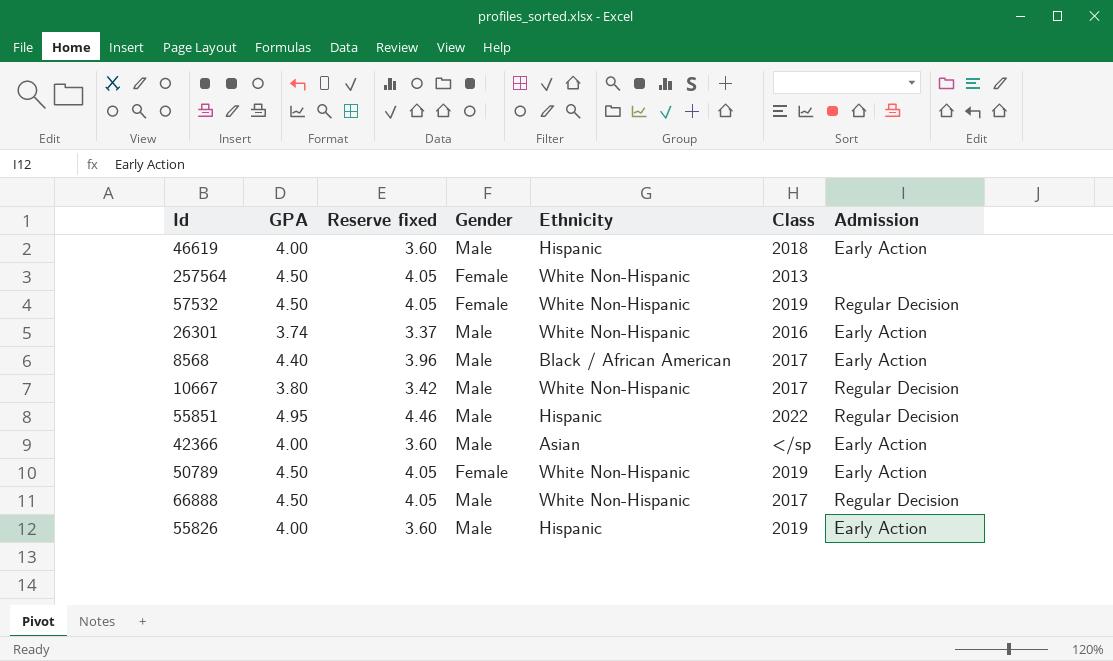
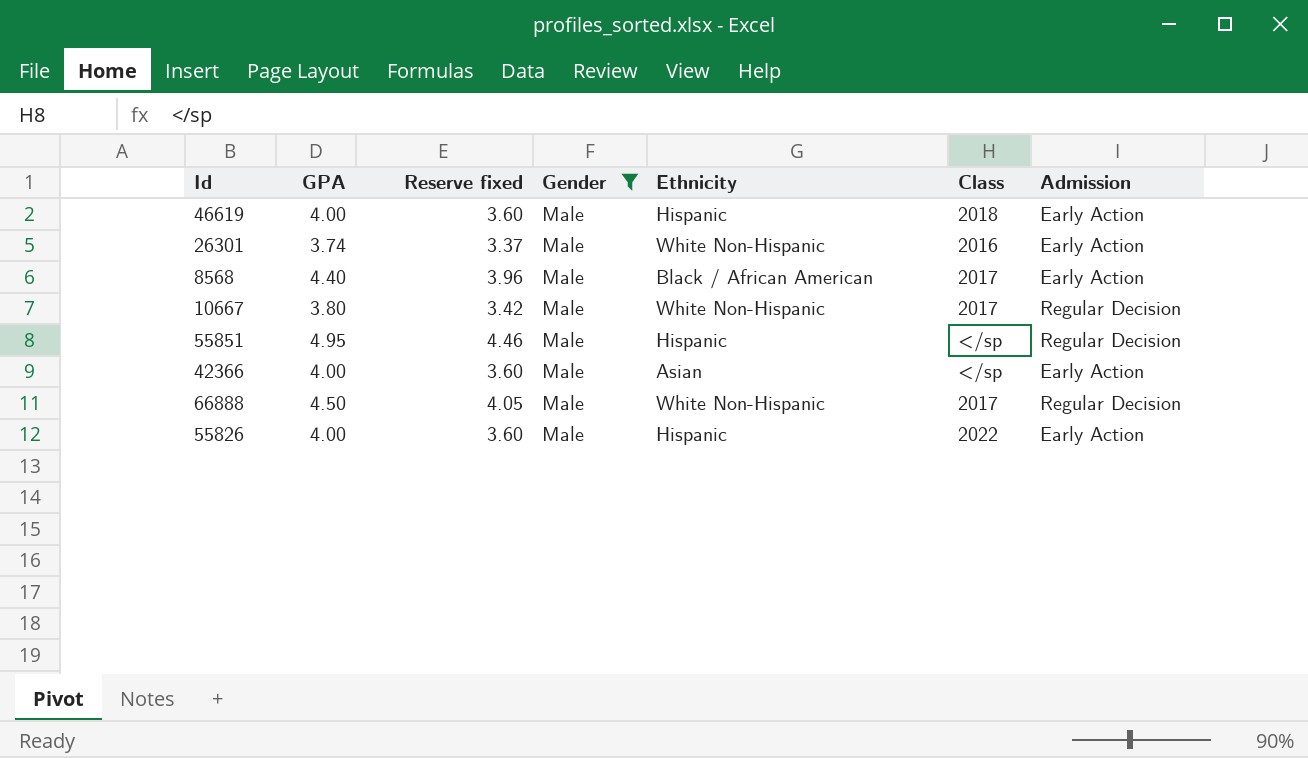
filter: none -> Gender = Male
55851 | Class: 2022 -> </sp
55826 | Class: 2019 -> 2022

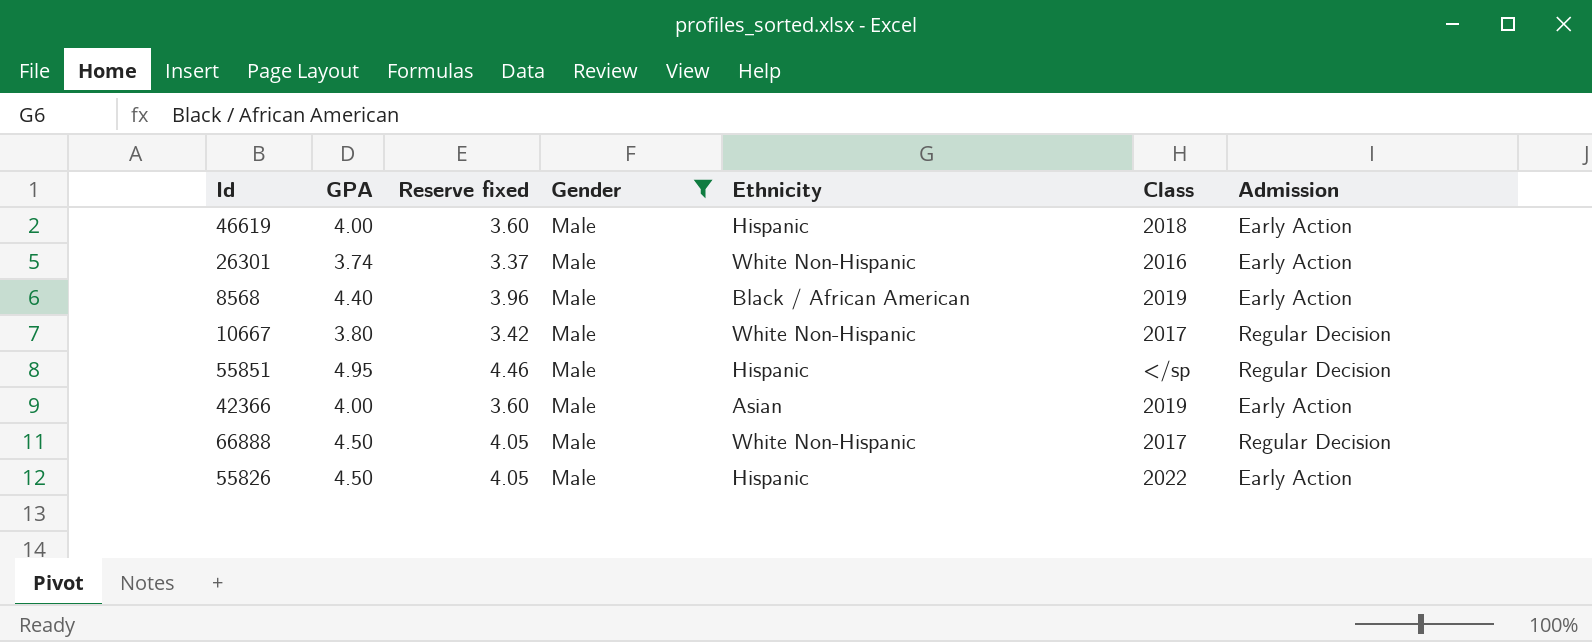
8568 | Class: 2017 -> 2019
42366 | Class: </sp -> 2019
55826 | GPA: 4.00 -> 4.50
55826 | Reserve fixed: 3.60 -> 4.05

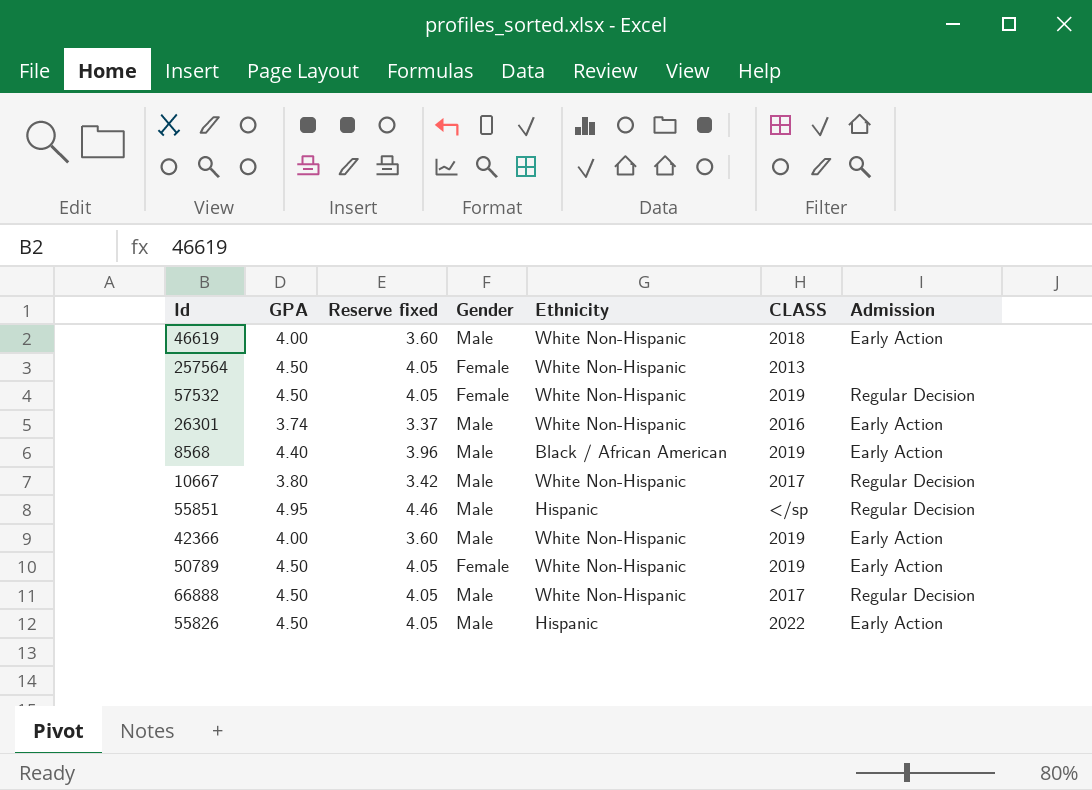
filter: Gender = Male -> none
column name: Class -> CLASS
46619 | Ethnicity: Hispanic -> White Non-Hispanic
42366 | Ethnicity: Asian -> White Non-Hispanic

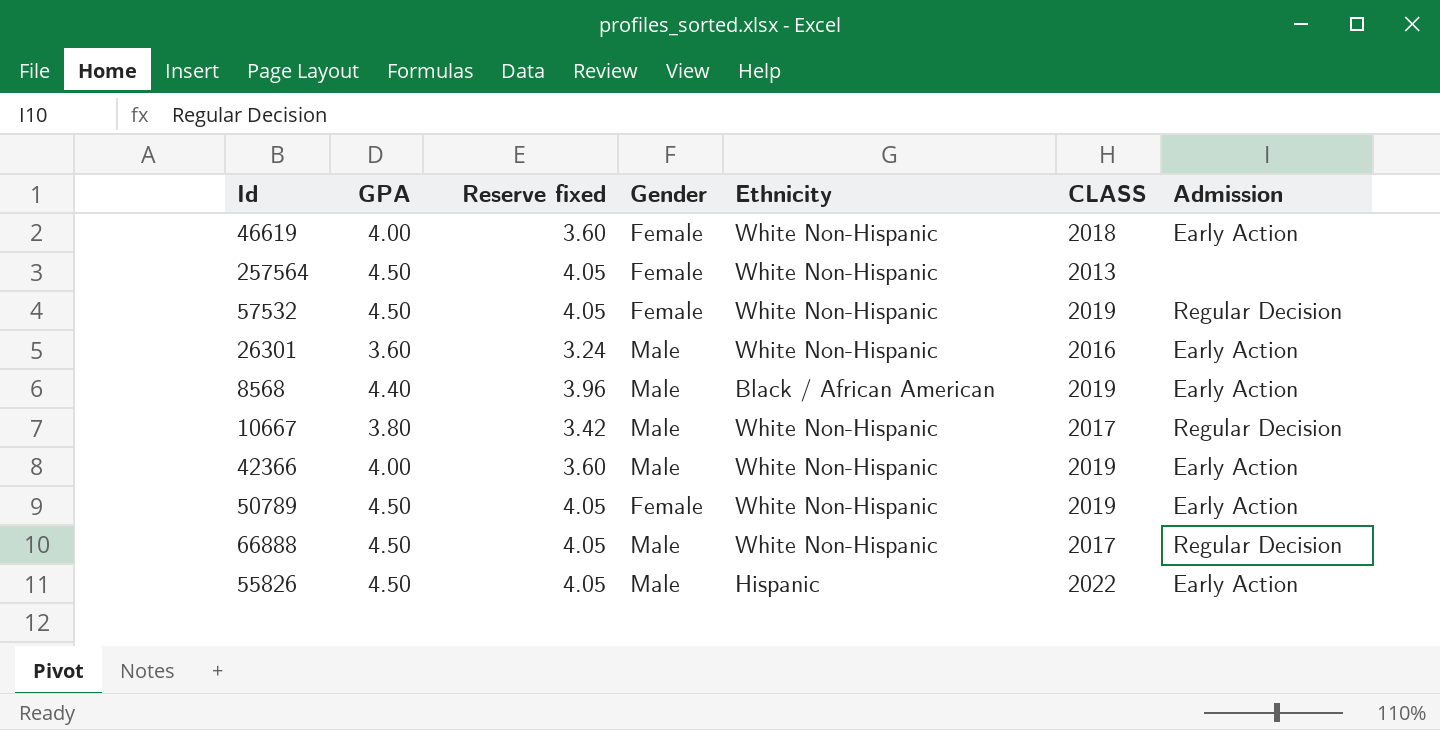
row 55851: 4.95 | 4.46 | Male | Hispanic | </sp | Regular Decision -> none
46619 | Gender: Male -> Female
26301 | GPA: 3.74 -> 3.60
26301 | Reserve fixed: 3.37 -> 3.24

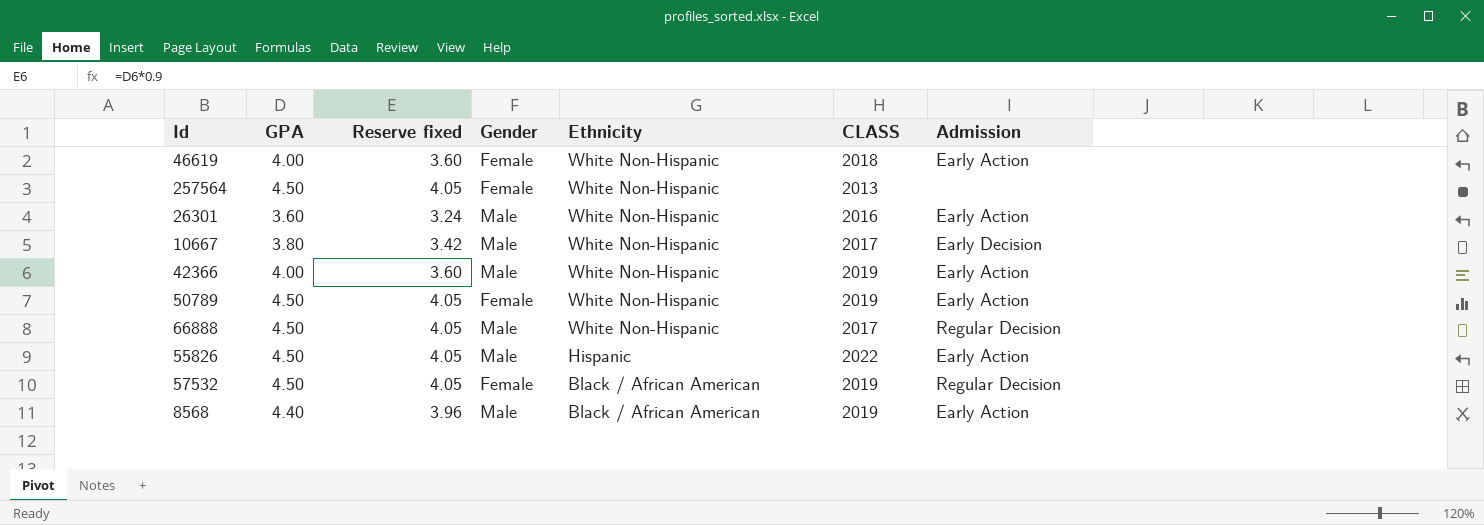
row order: none -> Ethnicity descending
10667 | Admission: Regular Decision -> Early Decision
57532 | Ethnicity: White Non-Hispanic -> Black / African American

